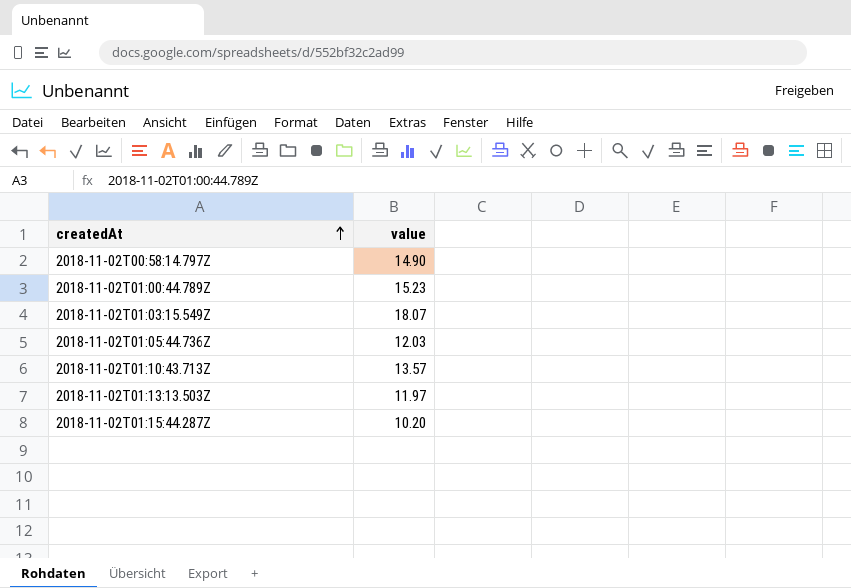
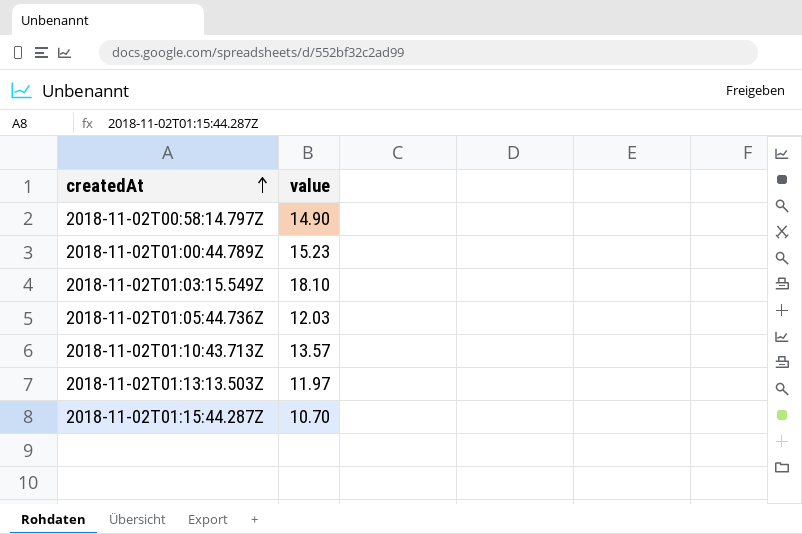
2018-11-02T01:03:15.549Z | value: 18.07 -> 18.10
2018-11-02T01:15:44.287Z | value: 10.20 -> 10.70

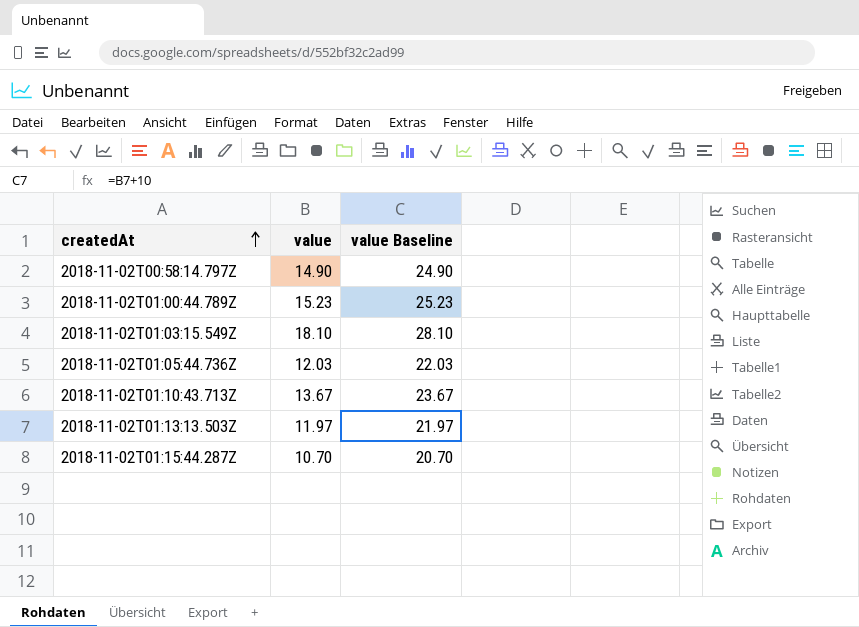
column value Baseline | formula: none -> [value] + 10
2018-11-02T01:10:43.713Z | value: 13.57 -> 13.67

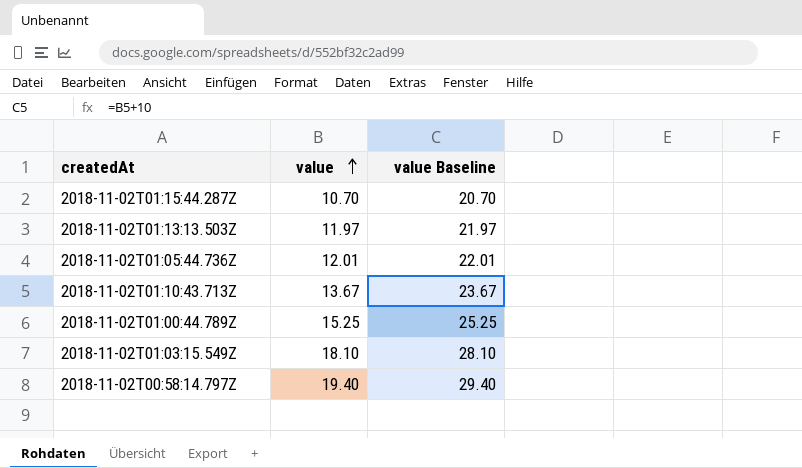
row order: createdAt ascending -> value ascending
2018-11-02T01:05:44.736Z | value: 12.03 -> 12.01
2018-11-02T01:05:44.736Z | value Baseline: 22.03 -> 22.01
2018-11-02T01:00:44.789Z | value: 15.23 -> 15.25
2018-11-02T01:00:44.789Z | value Baseline: 25.23 -> 25.25
2018-11-02T00:58:14.797Z | value: 14.90 -> 19.40
2018-11-02T00:58:14.797Z | value Baseline: 24.90 -> 29.40

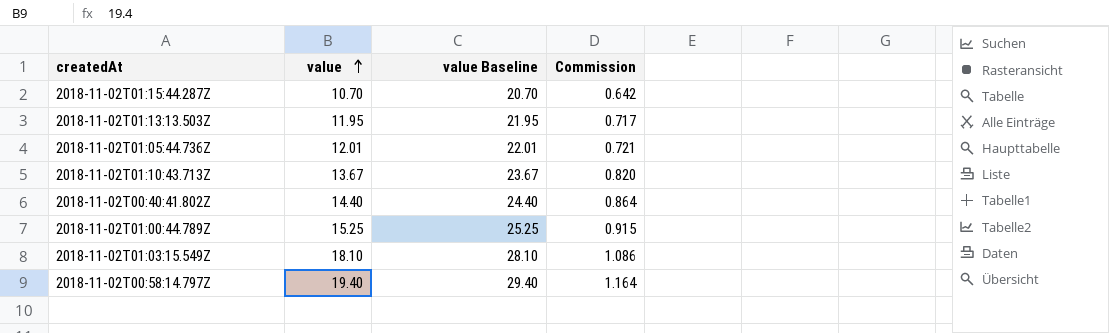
column Commission | formula: none -> [value] * 0.06
2018-11-02T01:13:13.503Z | value: 11.97 -> 11.95
2018-11-02T01:13:13.503Z | value Baseline: 21.97 -> 21.95
row 2018-11-02T00:40:41.802Z: none -> 14.40 | 24.40 | 0.864

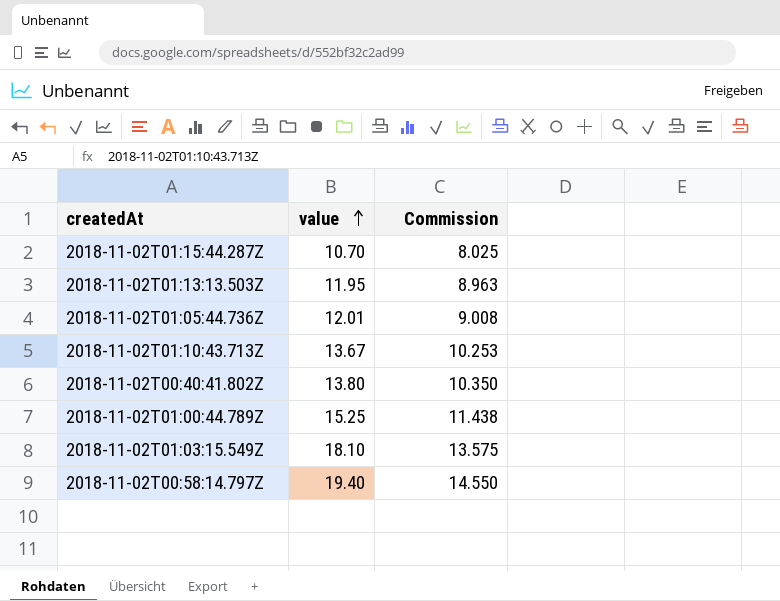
column value Baseline | formula: [value] + 10 -> none
column Commission | formula: [value] * 0.06 -> [value] * 0.75
2018-11-02T00:40:41.802Z | value: 14.40 -> 13.80

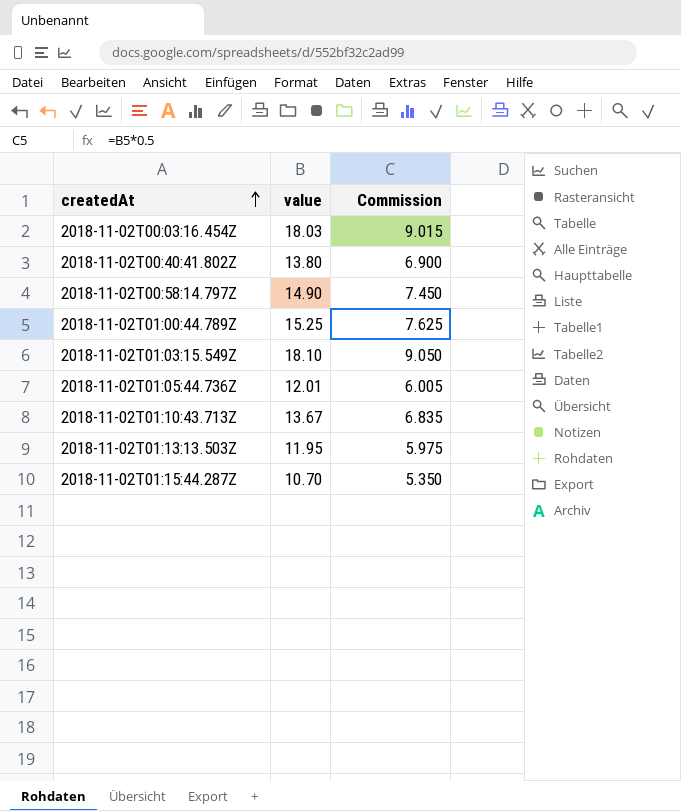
row order: value ascending -> createdAt ascending
column Commission | formula: [value] * 0.75 -> [value] * 0.5
row 2018-11-02T00:03:16.454Z: none -> 18.03 | 9.015
2018-11-02T00:58:14.797Z | value: 19.40 -> 14.90

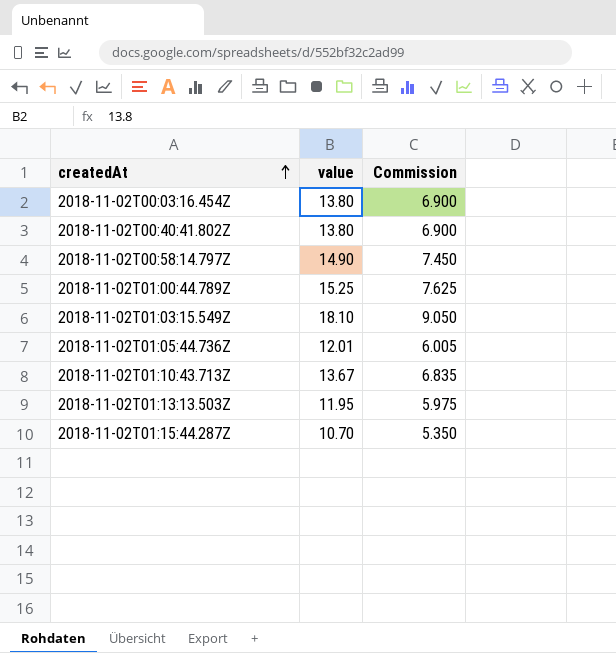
2018-11-02T00:03:16.454Z | value: 18.03 -> 13.80
2018-11-02T00:03:16.454Z | Commission: 9.015 -> 6.900

